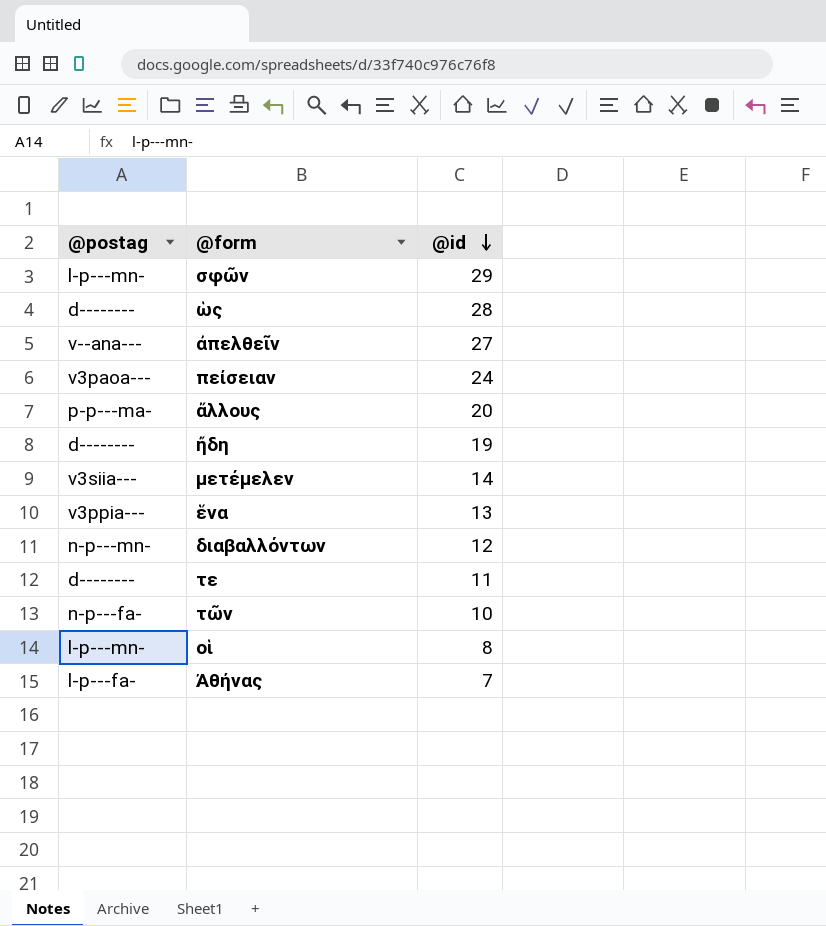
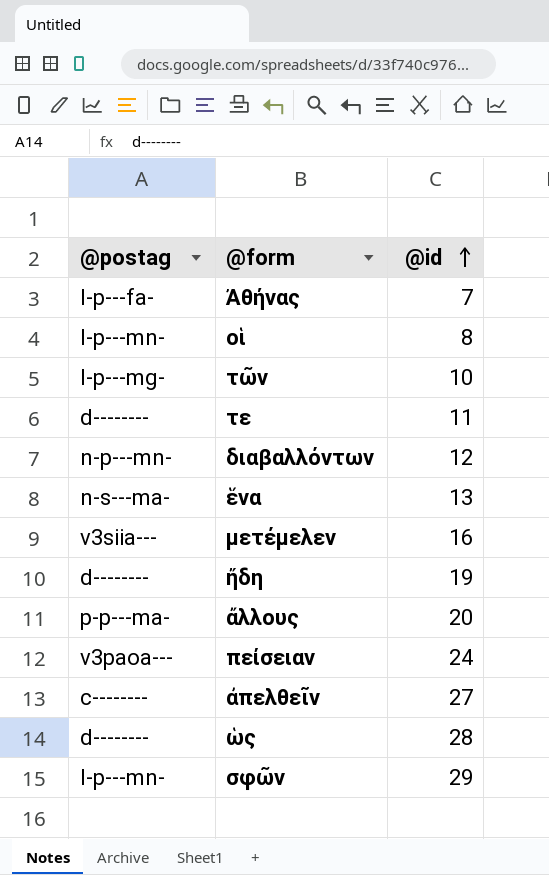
row order: @id descending -> @id ascending
τῶν | @postag: n-p---fa- -> l-p---mg-
ἕνα | @postag: v3ppia--- -> n-s---ma-
μετέμελεν | @id: 14 -> 16
ἀπελθεῖν | @postag: v--ana--- -> c--------

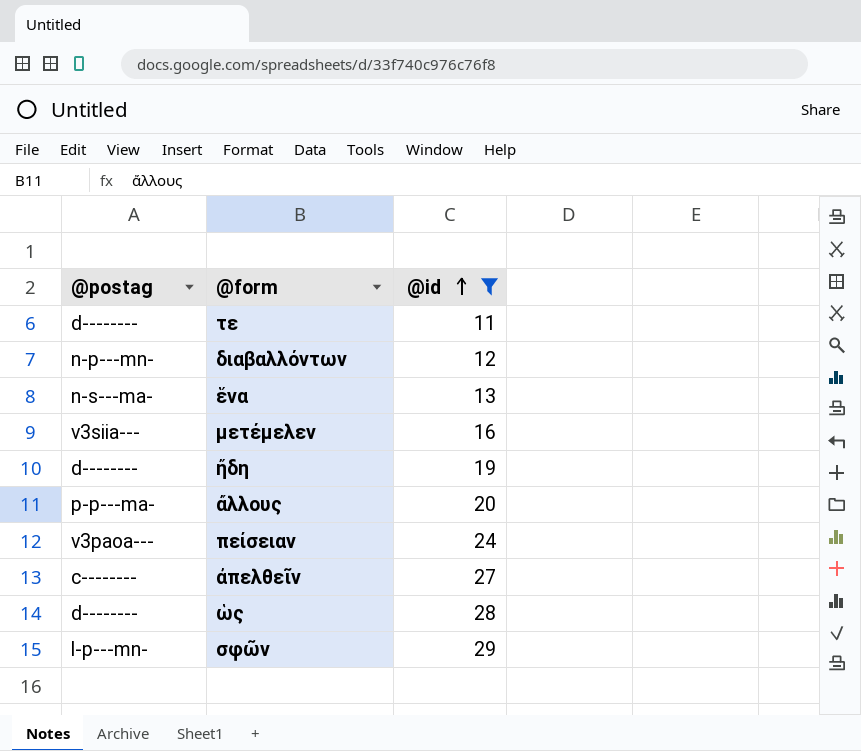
filter: none -> @id >= 11

